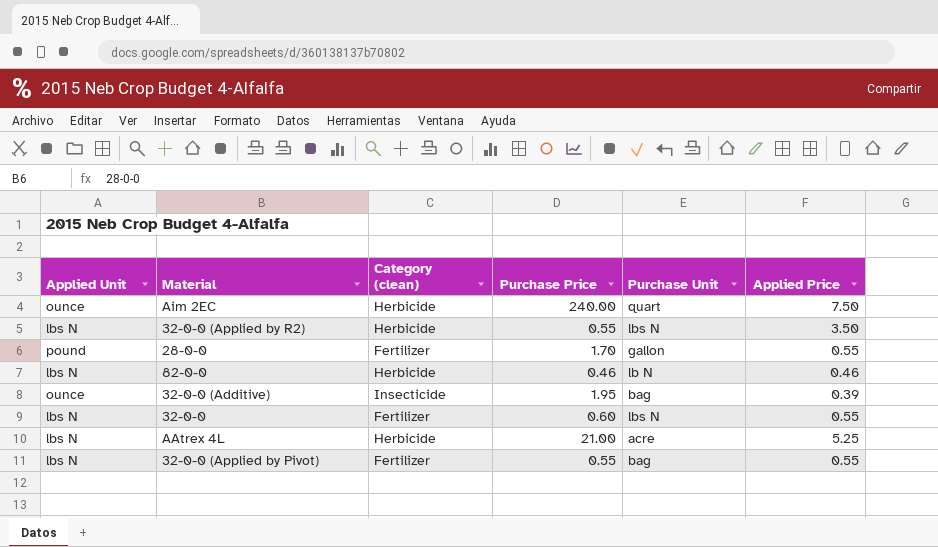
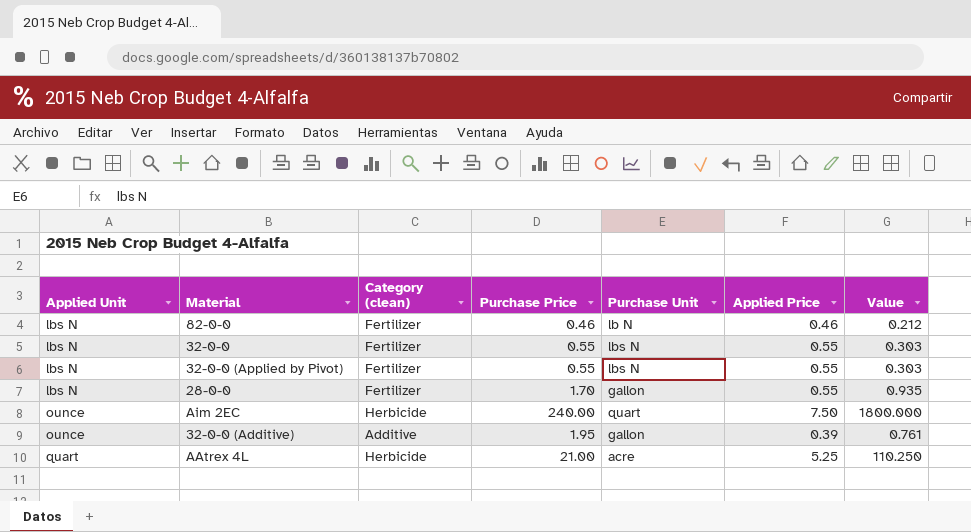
row order: none -> Applied Unit ascending
column Value | formula: none -> [Purchase Price] * [Applied Price]
row 32-0-0 (Applied by R2): lbs N | Herbicide | 0.55 | lbs N | 3.50 -> none
82-0-0 | Category (clean): Herbicide -> Fertilizer
32-0-0 | Purchase Price: 0.60 -> 0.55
32-0-0 (Applied by Pivot) | Purchase Unit: bag -> lbs N
28-0-0 | Applied Unit: pound -> lbs N
32-0-0 (Additive) | Category (clean): Insecticide -> Additive
32-0-0 (Additive) | Purchase Unit: bag -> gallon
AAtrex 4L | Applied Unit: lbs N -> quart

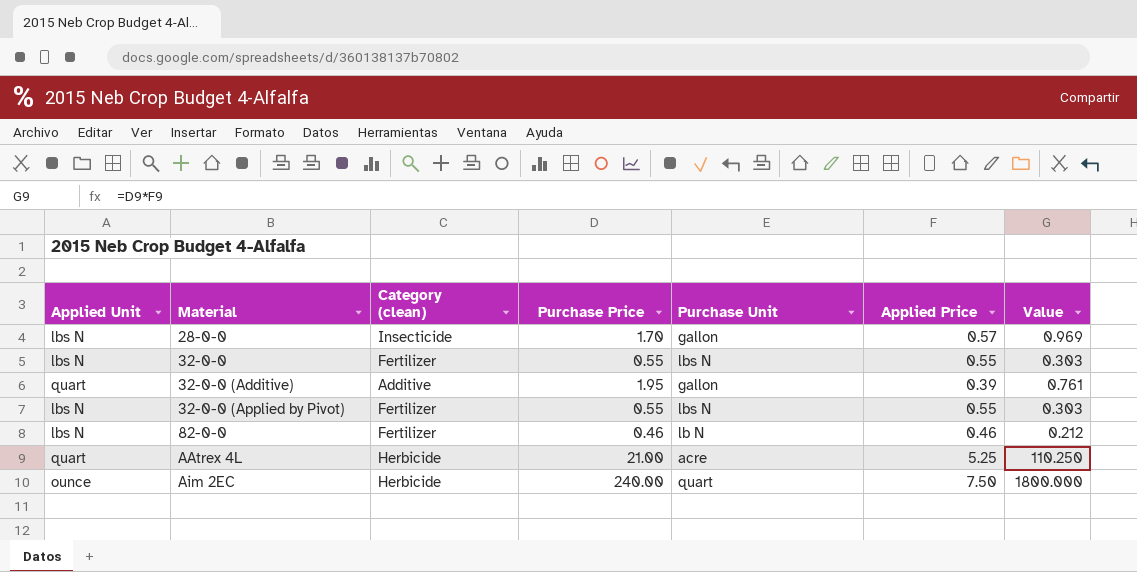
row order: Applied Unit ascending -> Material ascending
28-0-0 | Category (clean): Fertilizer -> Insecticide
28-0-0 | Applied Price: 0.55 -> 0.57
28-0-0 | Value: 0.935 -> 0.969
32-0-0 (Additive) | Applied Unit: ounce -> quart

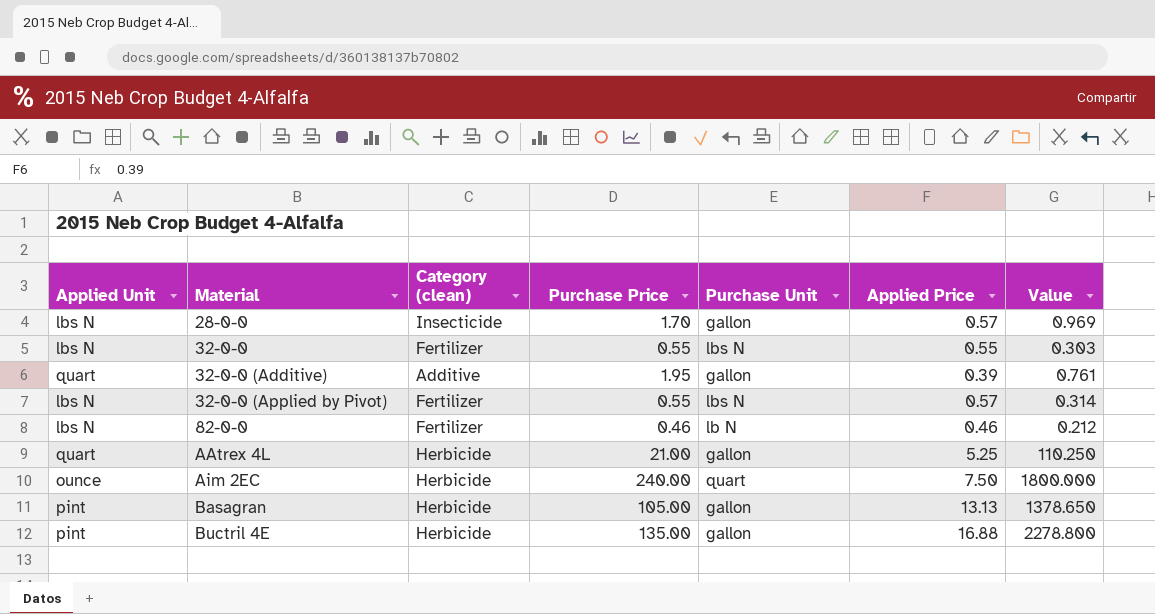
32-0-0 (Applied by Pivot) | Applied Price: 0.55 -> 0.57
32-0-0 (Applied by Pivot) | Value: 0.303 -> 0.314
AAtrex 4L | Purchase Unit: acre -> gallon
row Basagran: none -> pint | Herbicide | 105.00 | gallon | 13.13 | 1378.650
row Buctril 4E: none -> pint | Herbicide | 135.00 | gallon | 16.88 | 2278.800

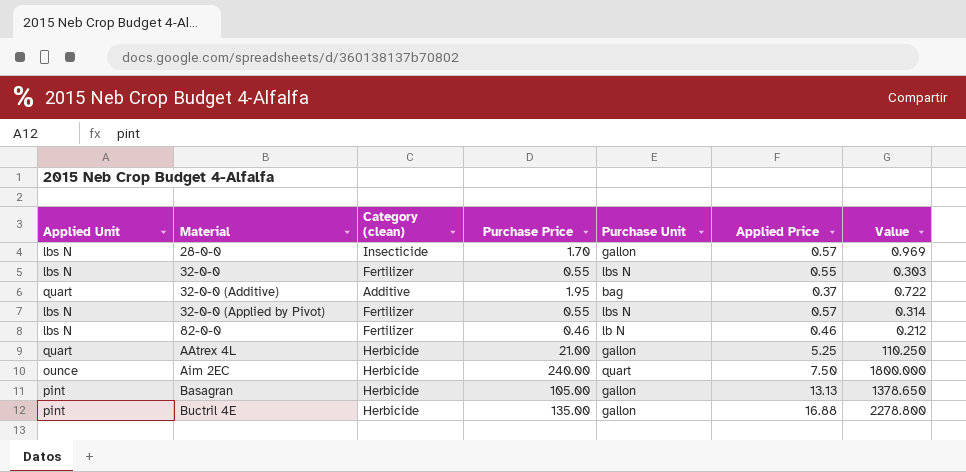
32-0-0 (Additive) | Purchase Unit: gallon -> bag
32-0-0 (Additive) | Applied Price: 0.39 -> 0.37
32-0-0 (Additive) | Value: 0.761 -> 0.722

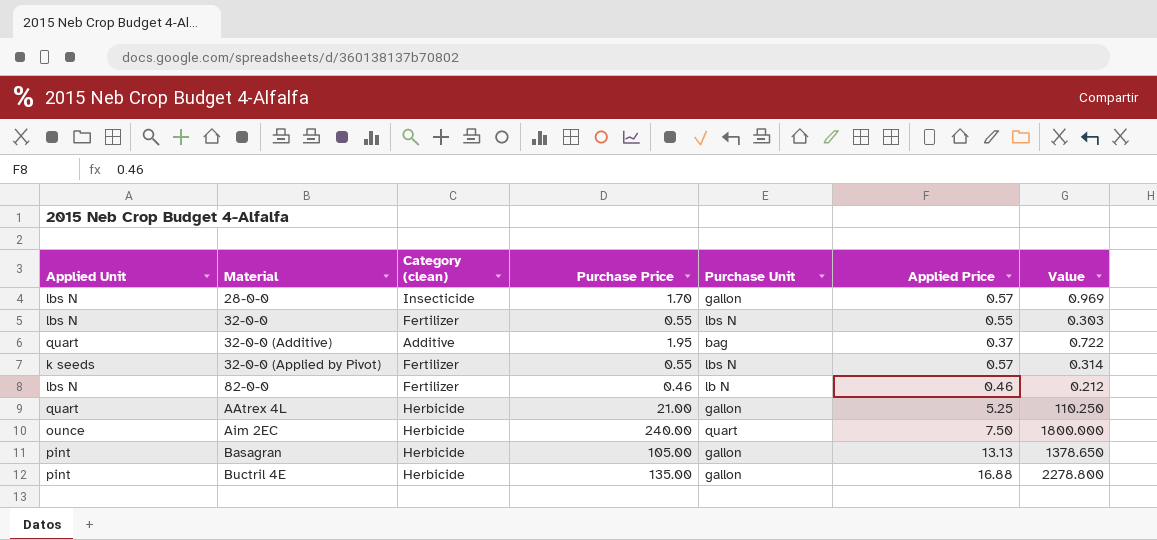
32-0-0 (Applied by Pivot) | Applied Unit: lbs N -> k seeds

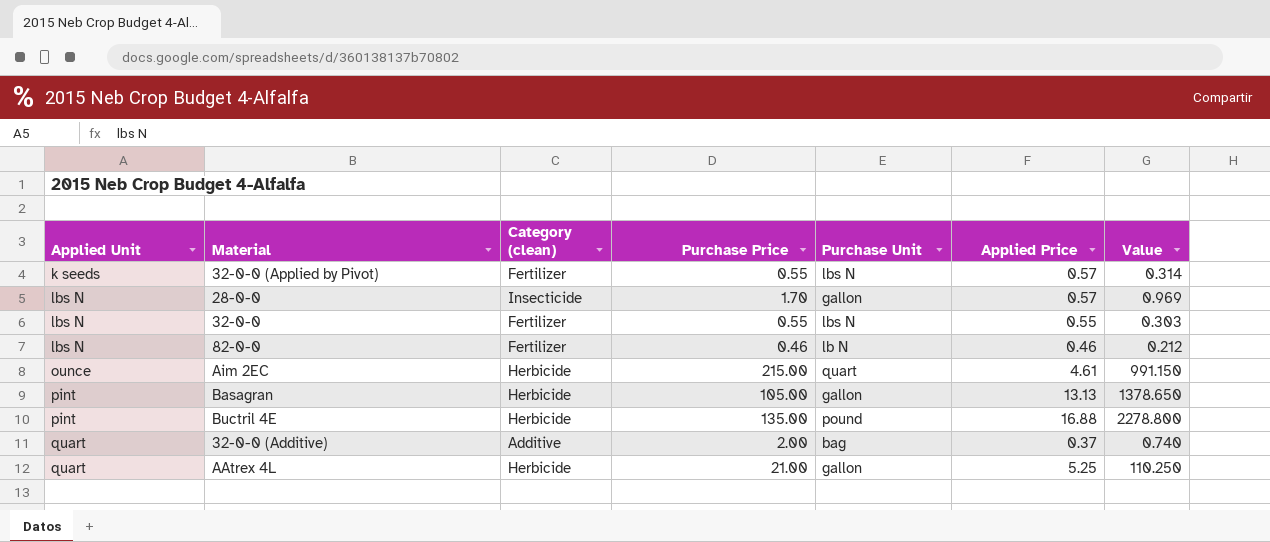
row order: Material ascending -> Applied Unit ascending
Aim 2EC | Purchase Price: 240.00 -> 215.00
Aim 2EC | Applied Price: 7.50 -> 4.61
Aim 2EC | Value: 1800.000 -> 991.150
Buctril 4E | Purchase Unit: gallon -> pound
32-0-0 (Additive) | Purchase Price: 1.95 -> 2.00
32-0-0 (Additive) | Value: 0.722 -> 0.740

